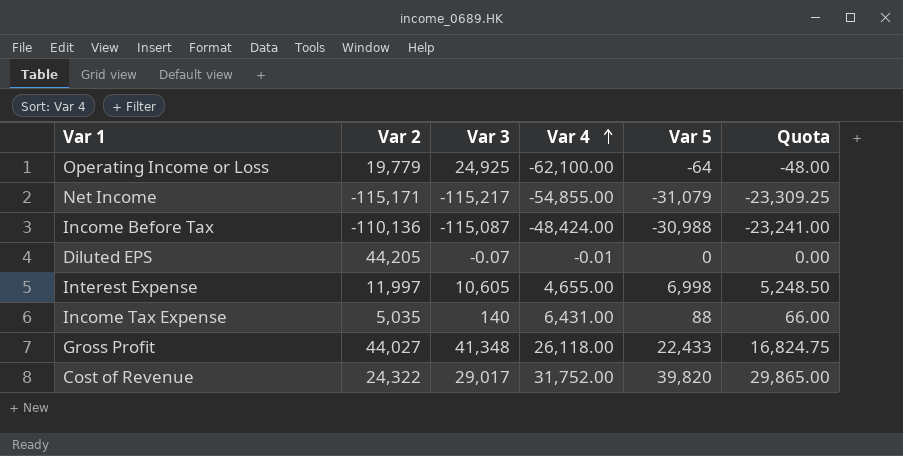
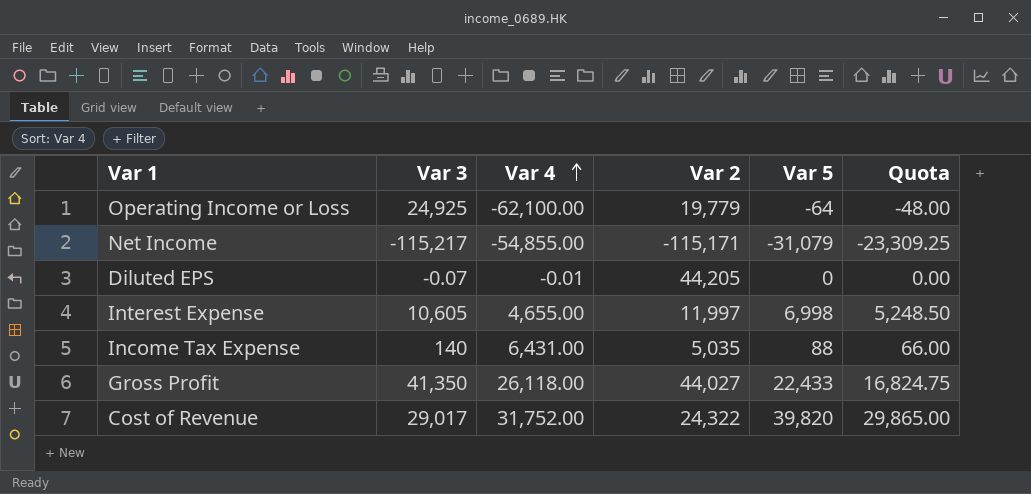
column Var 2 | position: 2 -> 4
row Income Before Tax: -110,136 | -115,087 | -48,424.00 | -30,988 | -23,241.00 -> none
Gross Profit | Var 3: 41,348 -> 41,350

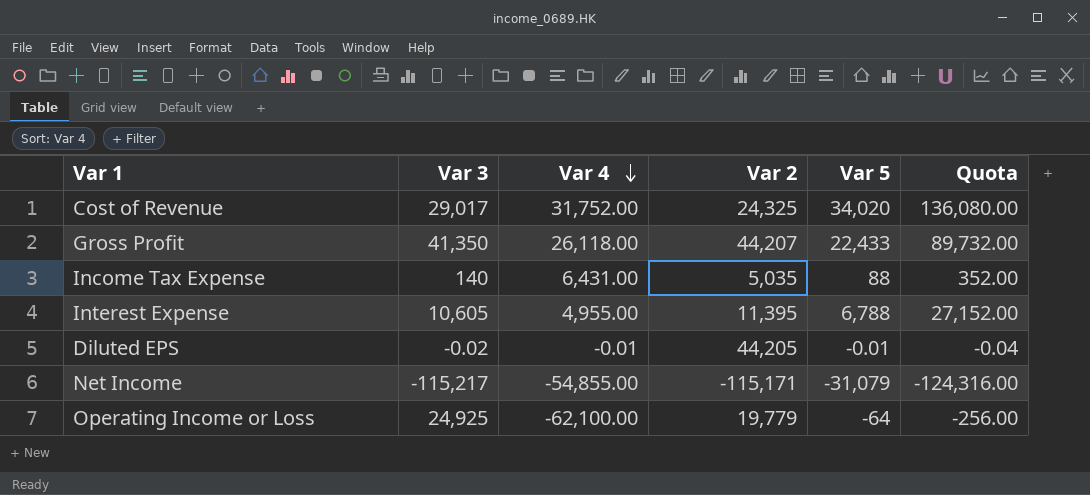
row order: Var 4 ascending -> Var 4 descending
column Quota | formula: [Var 5] * 0.75 -> [Var 5] * 4
Cost of Revenue | Var 2: 24,322 -> 24,325
Cost of Revenue | Var 5: 39,820 -> 34,020
Gross Profit | Var 2: 44,027 -> 44,207
Interest Expense | Var 4: 4,655.00 -> 4,955.00
Interest Expense | Var 2: 11,997 -> 11,395
Interest Expense | Var 5: 6,998 -> 6,788
Diluted EPS | Var 3: -0.07 -> -0.02
Diluted EPS | Var 5: 0 -> -0.01

